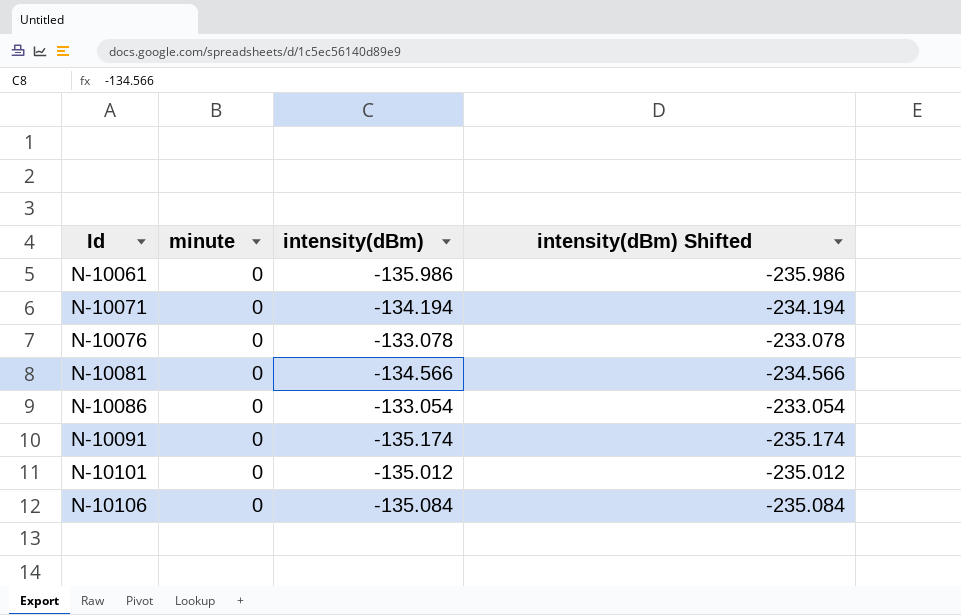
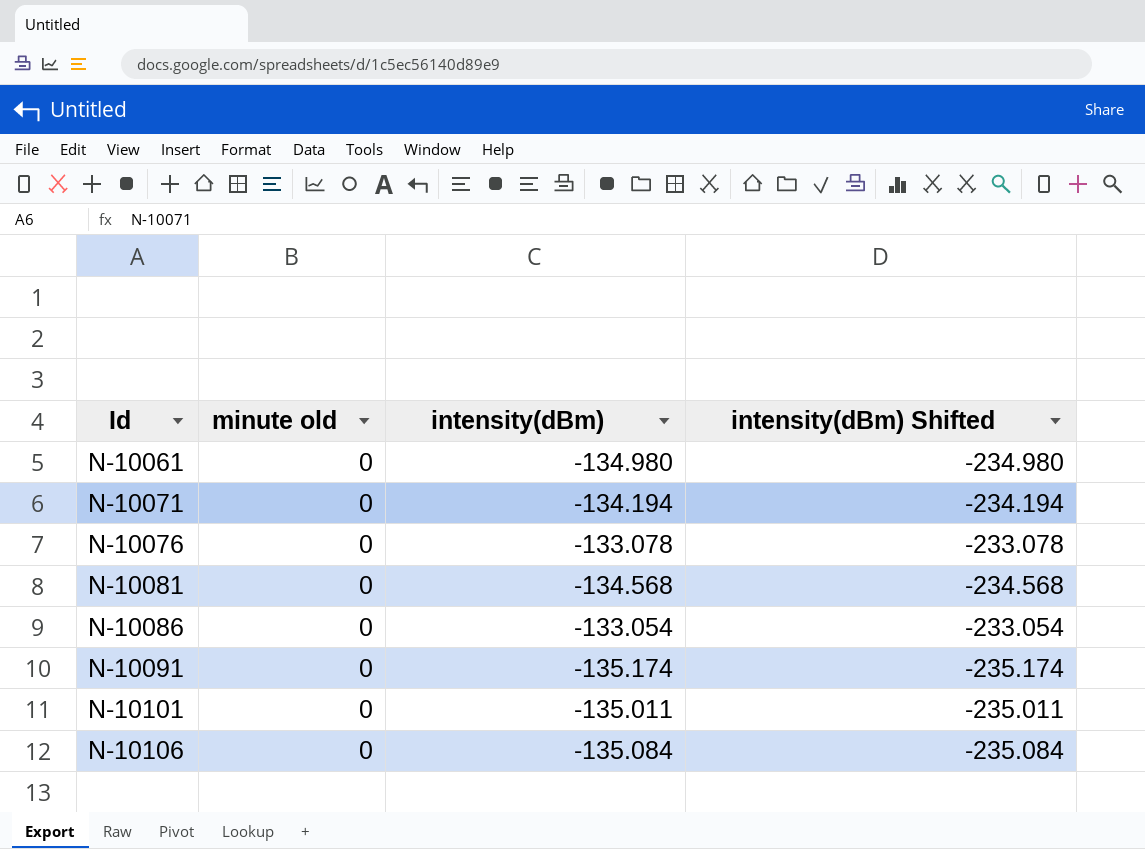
column name: minute -> minute old
N-10061 | intensity(dBm): -135.986 -> -134.980
N-10061 | intensity(dBm) Shifted: -235.986 -> -234.980
N-10081 | intensity(dBm): -134.566 -> -134.568
N-10081 | intensity(dBm) Shifted: -234.566 -> -234.568
N-10101 | intensity(dBm): -135.012 -> -135.011
N-10101 | intensity(dBm) Shifted: -235.012 -> -235.011

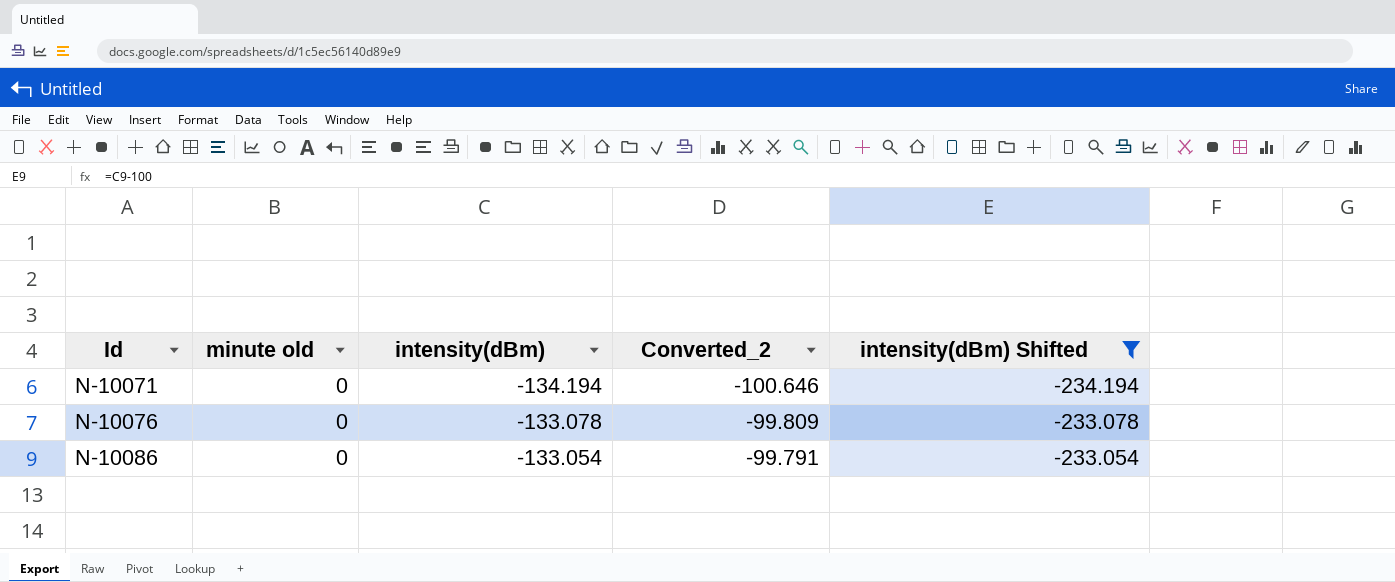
filter: none -> intensity(dBm) Shifted >= -234.194
column Converted_2 | formula: none -> [intensity(dBm)] * 0.75

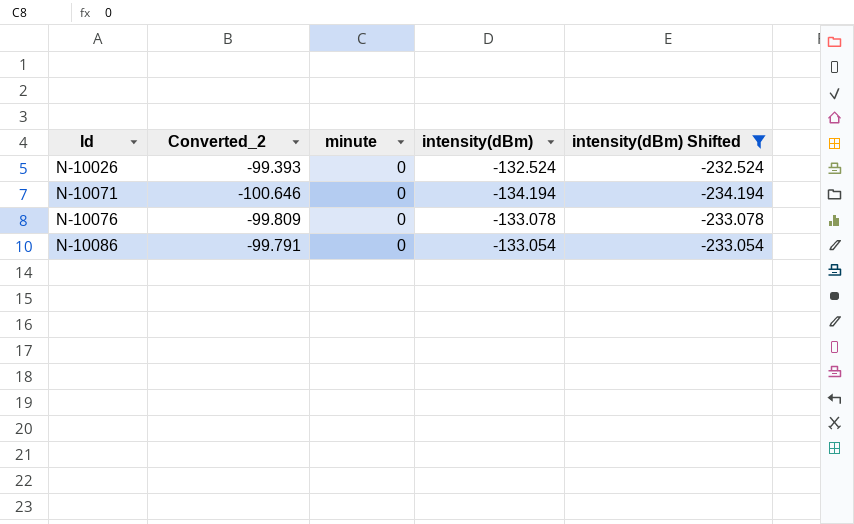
column Converted_2 | position: 4 -> 2
column name: minute old -> minute
row N-10026: none -> -99.393 | 0 | -132.524 | -232.524

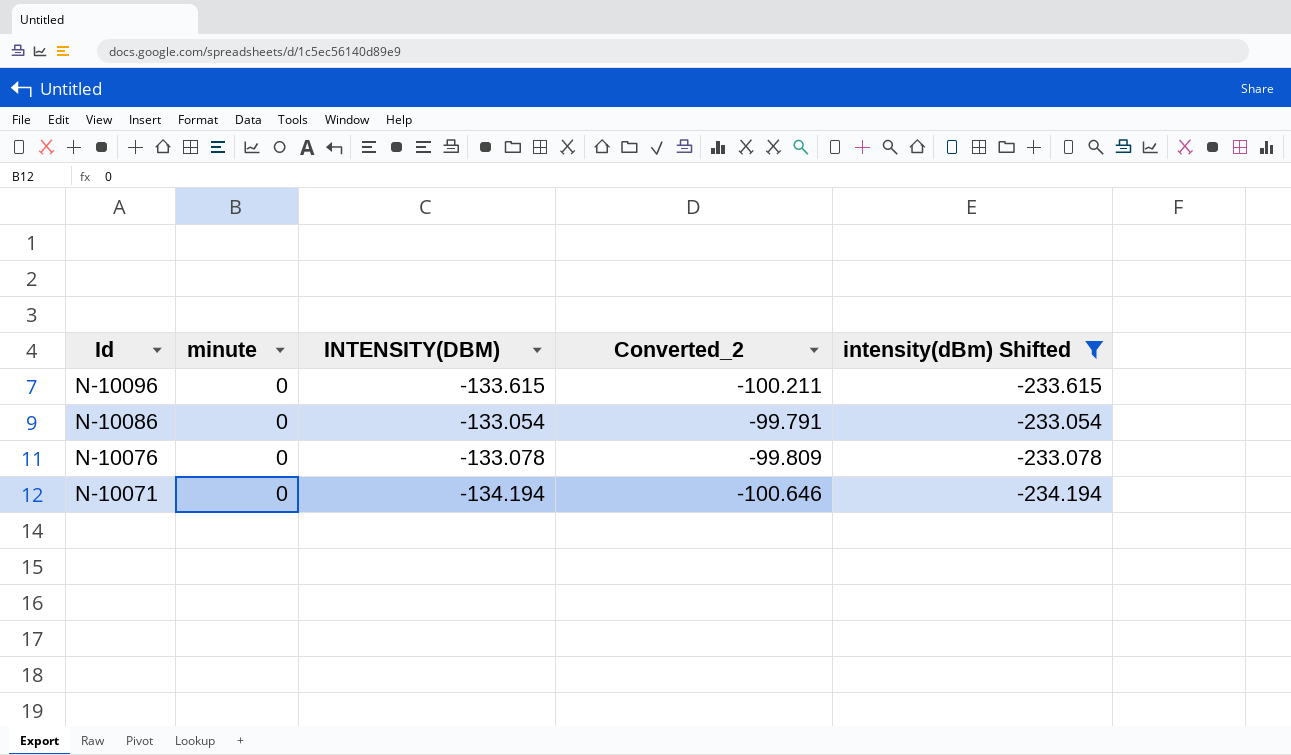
row order: Id ascending -> Id descending
column name: intensity(dBm) -> INTENSITY(DBM)
column Converted_2 | position: 2 -> 4
row N-10026: -99.393 | 0 | -132.524 | -232.524 -> none
row N-10096: none -> 0 | -133.615 | -100.211 | -233.615

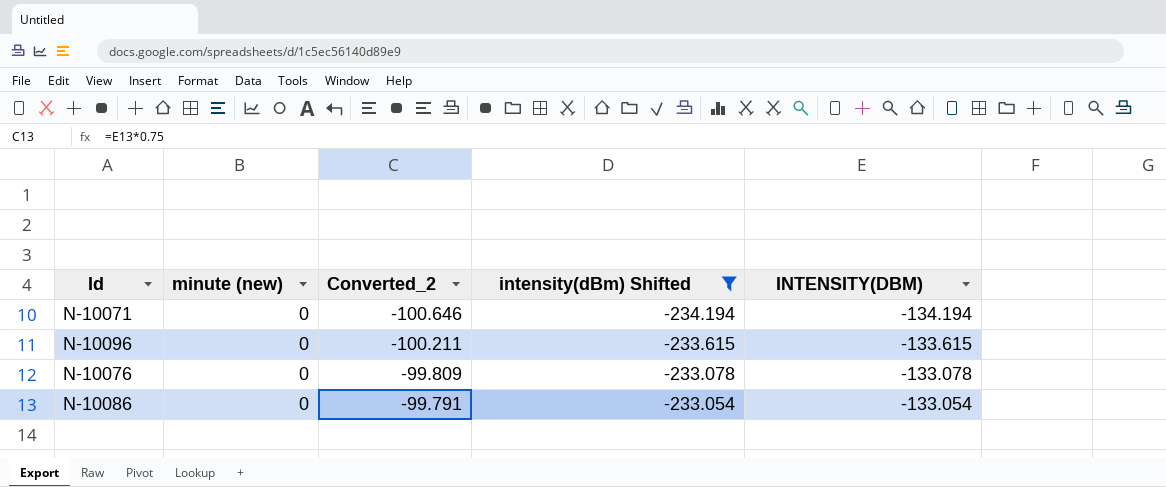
row order: Id descending -> Converted_2 ascending
column name: minute -> minute (new)
column INTENSITY(DBM) | position: 3 -> 5

